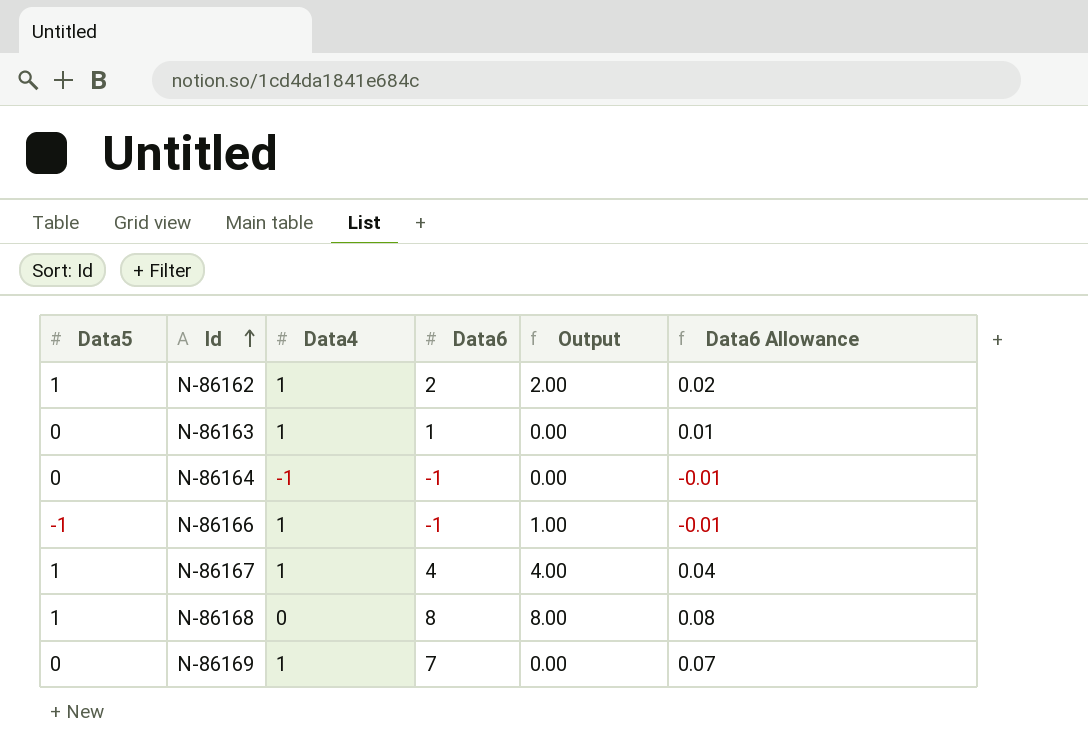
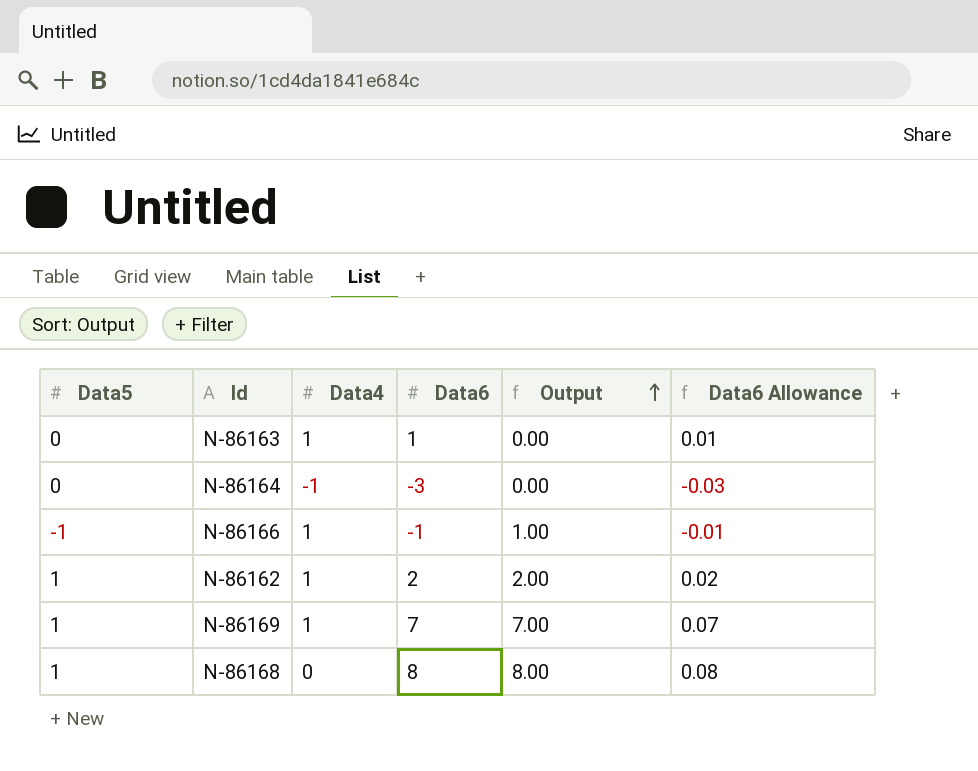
row order: Id ascending -> Output ascending
row N-86167: 1 | 1 | 4 | 4.00 | 0.04 -> none
N-86164 | Data6: -1 -> -3
N-86164 | Data6 Allowance: -0.01 -> -0.03
N-86169 | Data5: 0 -> 1
N-86169 | Output: 0.00 -> 7.00

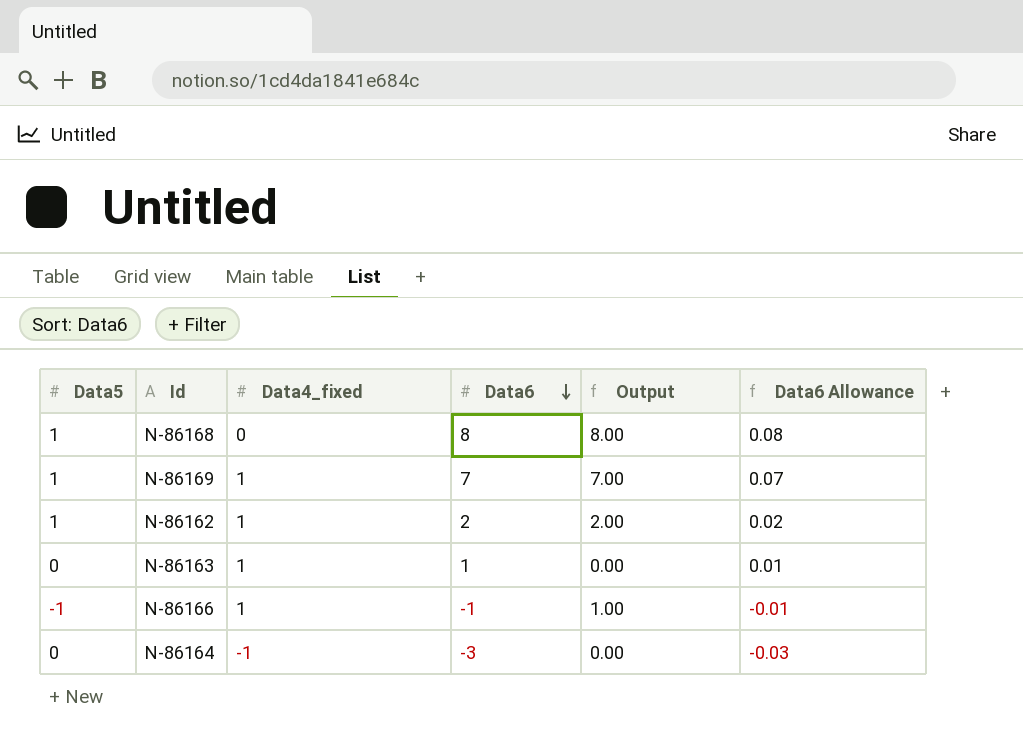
row order: Output ascending -> Data6 descending
column name: Data4 -> Data4_fixed

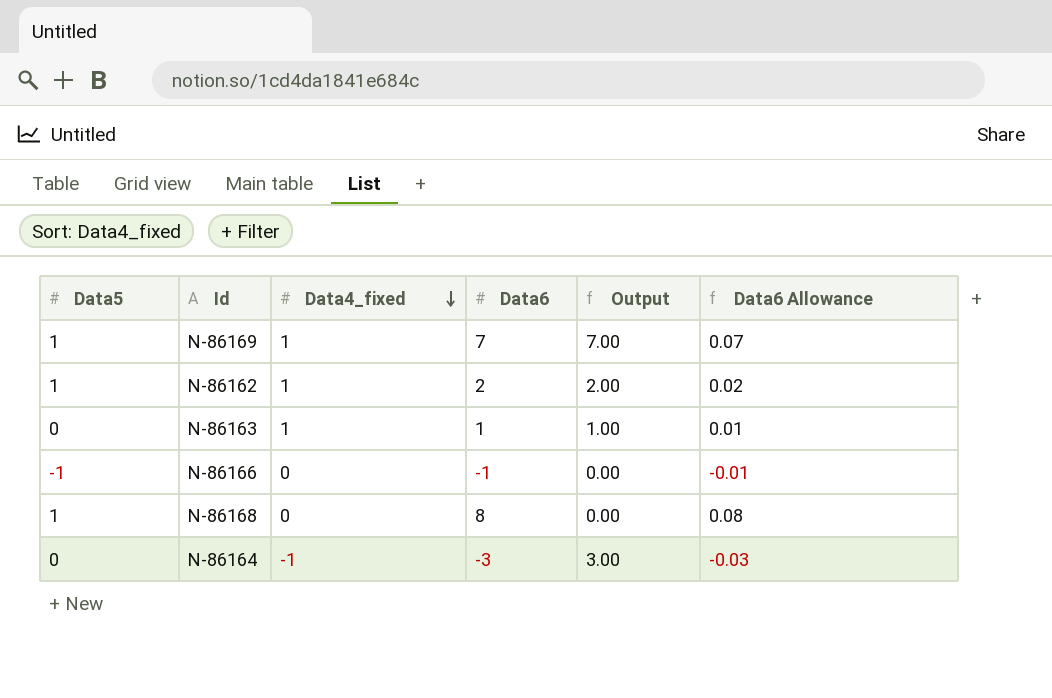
row order: Data6 descending -> Data4_fixed descending
column Output | formula: [Data5] * [Data6] -> [Data4_fixed] * [Data6]
N-86166 | Data4_fixed: 1 -> 0

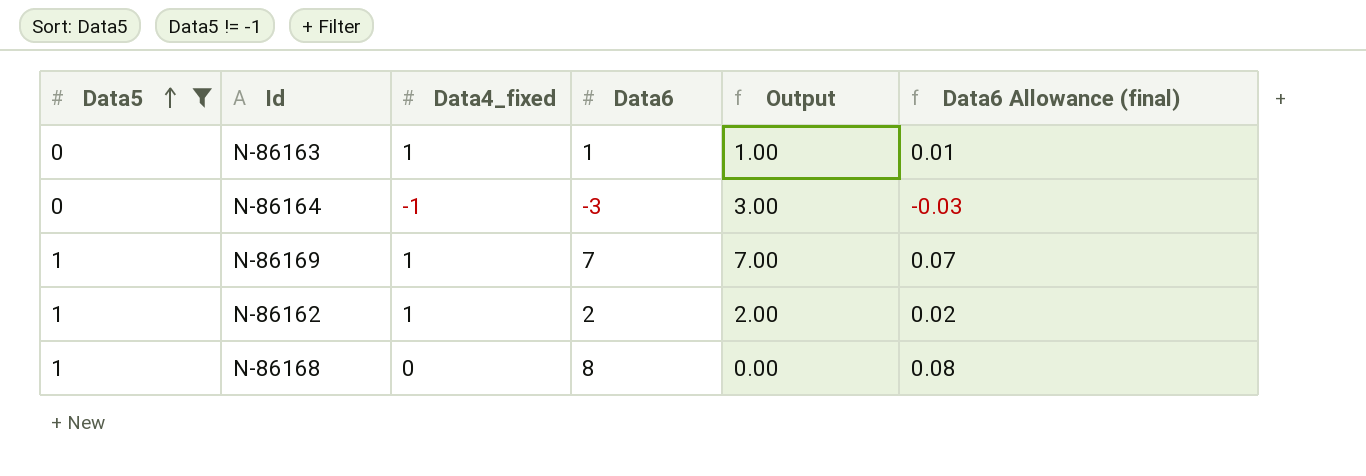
filter: none -> Data5 != -1
row order: Data4_fixed descending -> Data5 ascending
column name: Data6 Allowance -> Data6 Allowance (final)

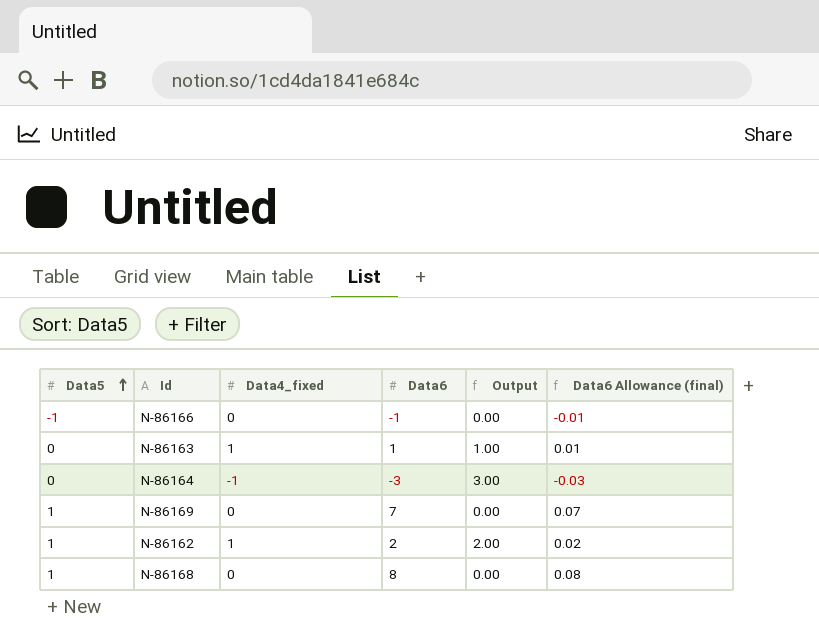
filter: Data5 != -1 -> none
N-86169 | Data4_fixed: 1 -> 0
N-86169 | Output: 7.00 -> 0.00

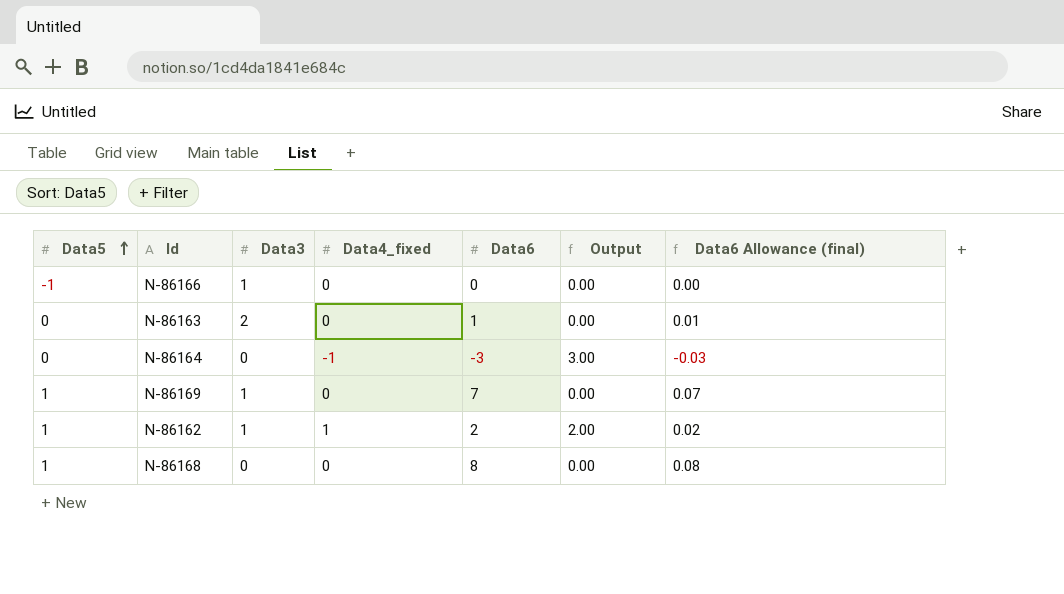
column Data3 | position: none -> 3
N-86166 | Data6: -1 -> 0
N-86166 | Data6 Allowance (final): -0.01 -> 0.00
N-86163 | Data4_fixed: 1 -> 0
N-86163 | Output: 1.00 -> 0.00

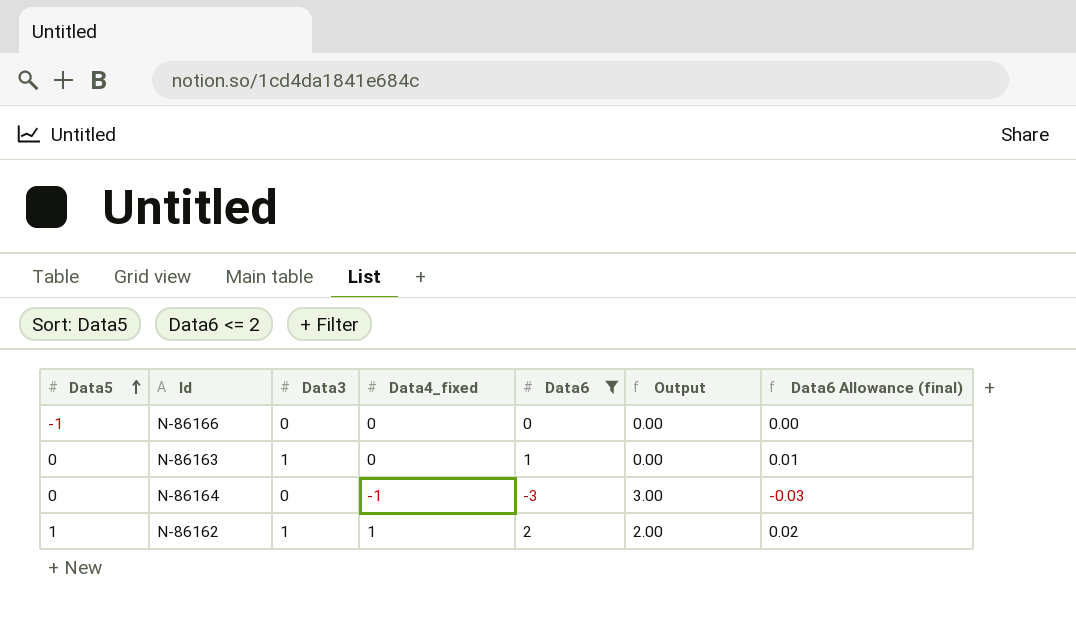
filter: none -> Data6 <= 2
N-86166 | Data3: 1 -> 0
N-86163 | Data3: 2 -> 1

